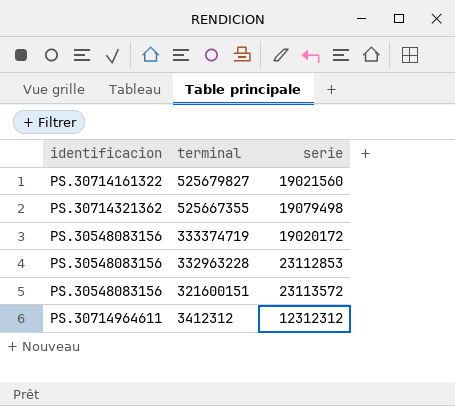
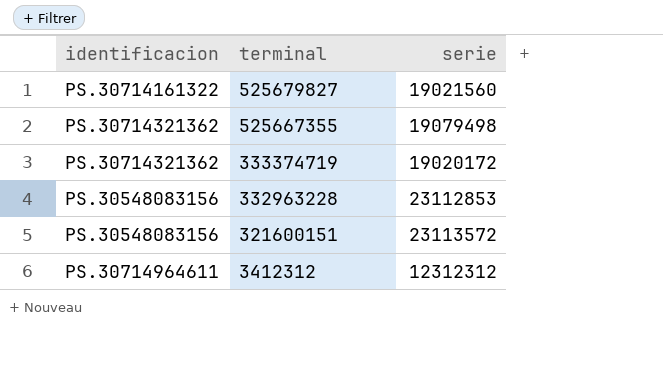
333374719 | identificacion: PS.30548083156 -> PS.30714321362

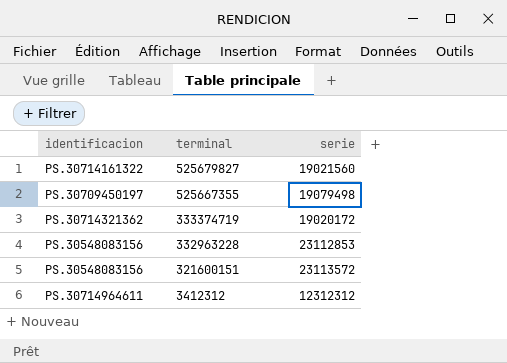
525667355 | identificacion: PS.30714321362 -> PS.30709450197

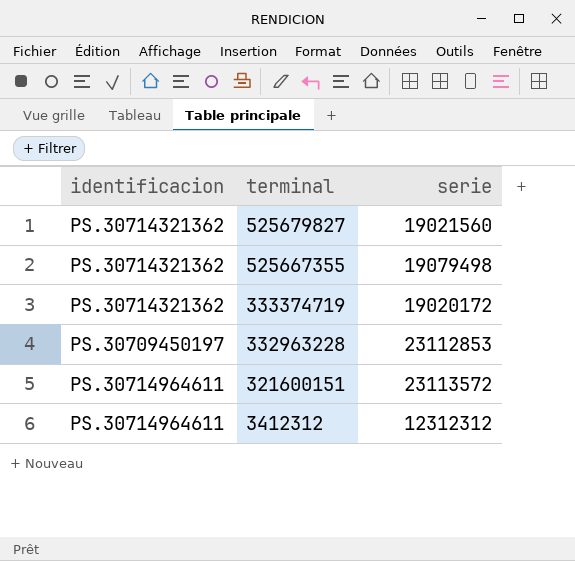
525679827 | identificacion: PS.30714161322 -> PS.30714321362
525667355 | identificacion: PS.30709450197 -> PS.30714321362
332963228 | identificacion: PS.30548083156 -> PS.30709450197
321600151 | identificacion: PS.30548083156 -> PS.30714964611

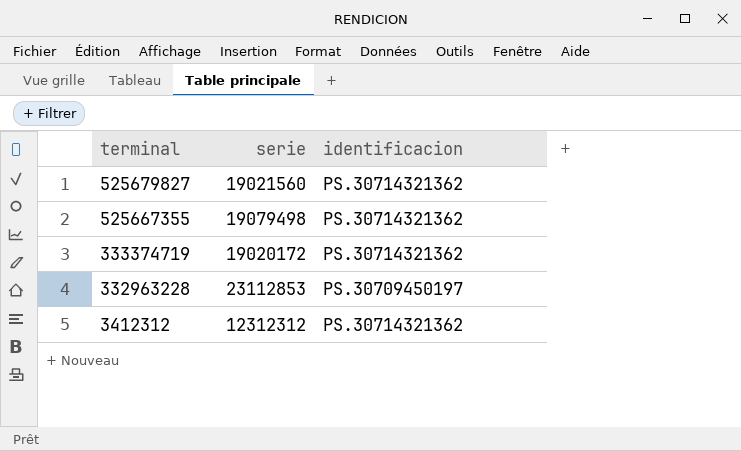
column identificacion | position: 1 -> 3
row 321600151: PS.30714964611 | 23113572 -> none
3412312 | identificacion: PS.30714964611 -> PS.30714321362

